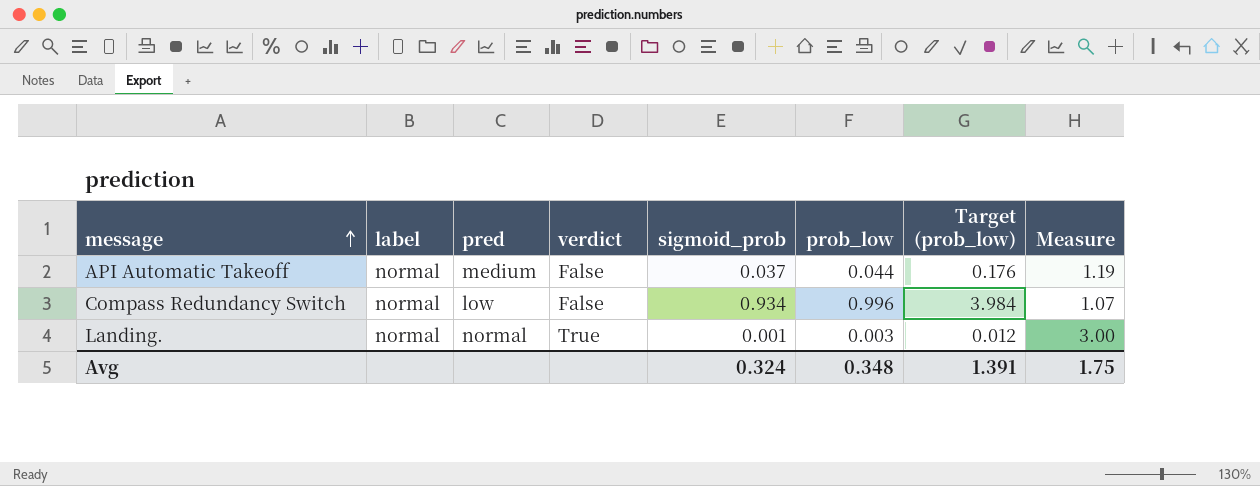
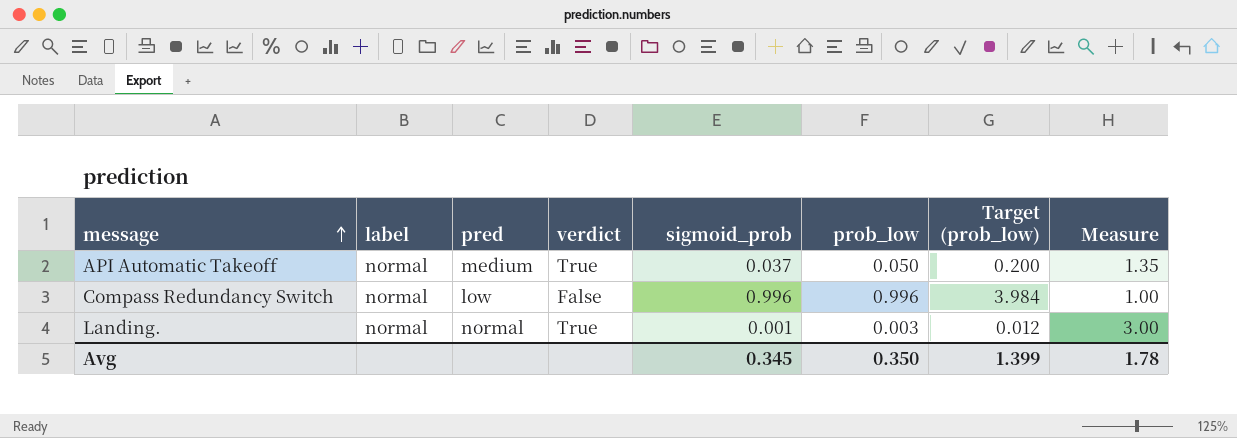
API Automatic Takeoff | verdict: False -> True
API Automatic Takeoff | prob_low: 0.044 -> 0.050
API Automatic Takeoff | Target (prob_low): 0.176 -> 0.200
API Automatic Takeoff | Measure: 1.19 -> 1.35
Compass Redundancy Switch | sigmoid_prob: 0.934 -> 0.996
Compass Redundancy Switch | Measure: 1.07 -> 1.00
Avg | sigmoid_prob: 0.324 -> 0.345
Avg | prob_low: 0.348 -> 0.350
Avg | Target (prob_low): 1.391 -> 1.399
Avg | Measure: 1.75 -> 1.78

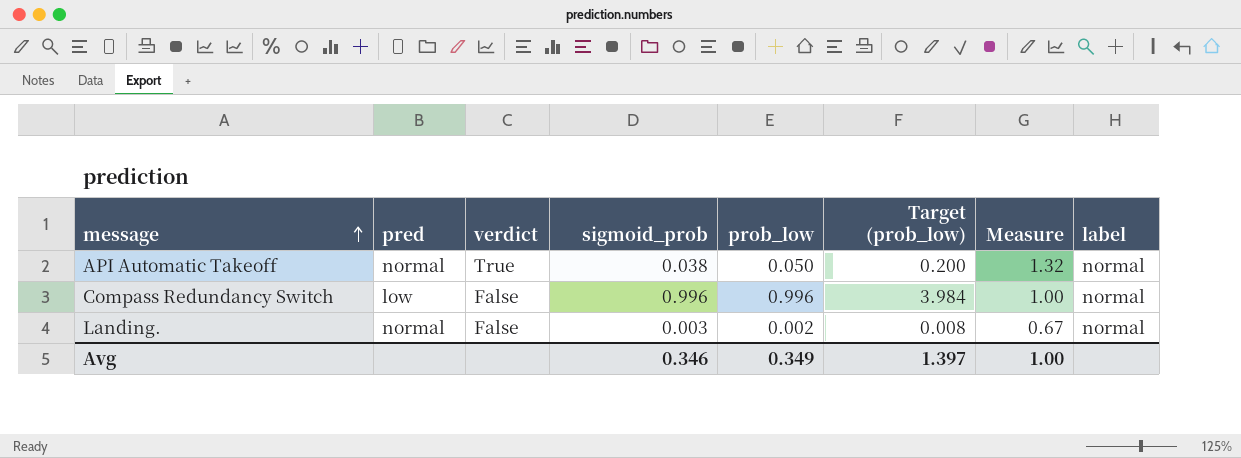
column label | position: 2 -> 8
API Automatic Takeoff | pred: medium -> normal
API Automatic Takeoff | sigmoid_prob: 0.037 -> 0.038
API Automatic Takeoff | Measure: 1.35 -> 1.32
Landing. | verdict: True -> False
Landing. | sigmoid_prob: 0.001 -> 0.003
Landing. | prob_low: 0.003 -> 0.002
Landing. | Target (prob_low): 0.012 -> 0.008
Landing. | Measure: 3.00 -> 0.67
Avg | sigmoid_prob: 0.345 -> 0.346
Avg | prob_low: 0.350 -> 0.349
Avg | Target (prob_low): 1.399 -> 1.397
Avg | Measure: 1.78 -> 1.00

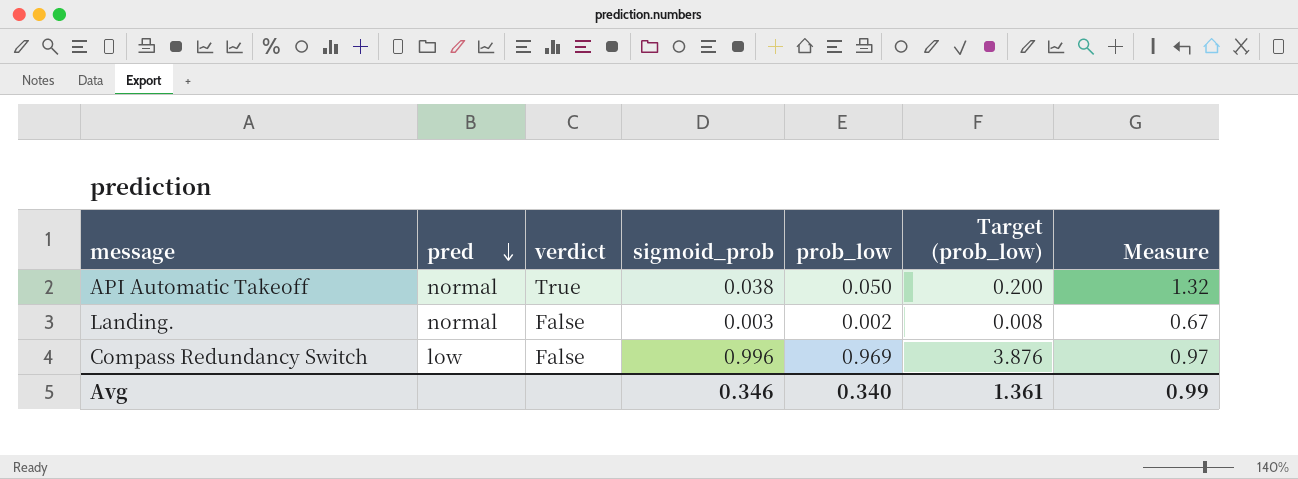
row order: message ascending -> pred descending
column label | position: 8 -> none
Compass Redundancy Switch | prob_low: 0.996 -> 0.969
Compass Redundancy Switch | Target (prob_low): 3.984 -> 3.876
Compass Redundancy Switch | Measure: 1.00 -> 0.97
Avg | prob_low: 0.349 -> 0.340
Avg | Target (prob_low): 1.397 -> 1.361
Avg | Measure: 1.00 -> 0.99

